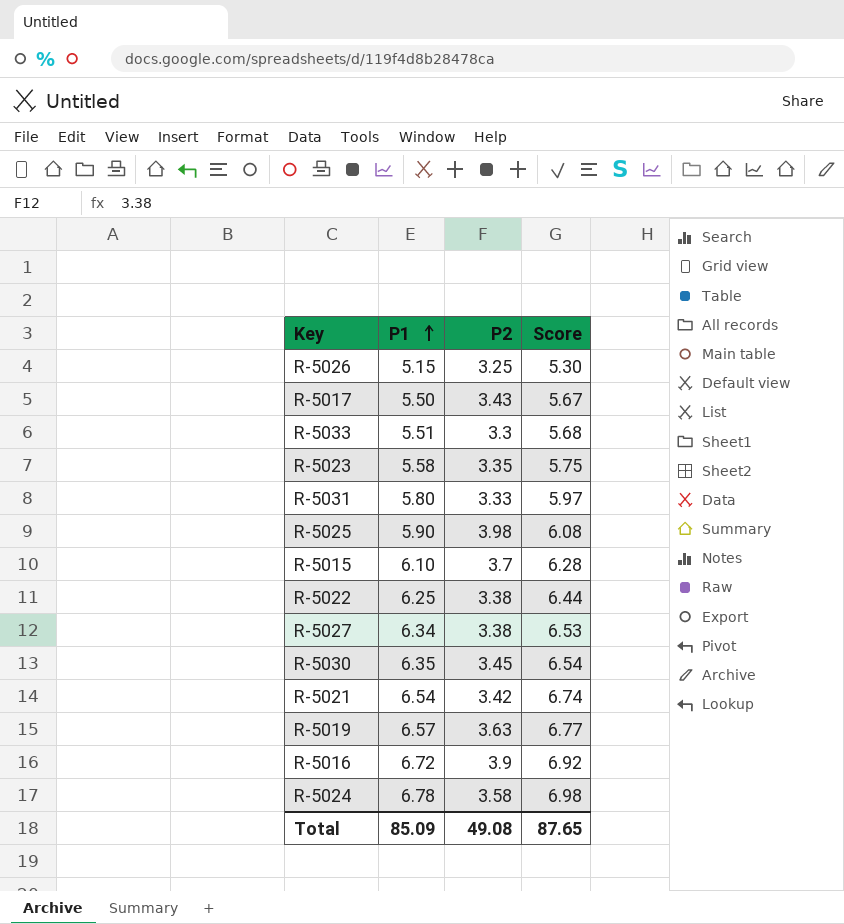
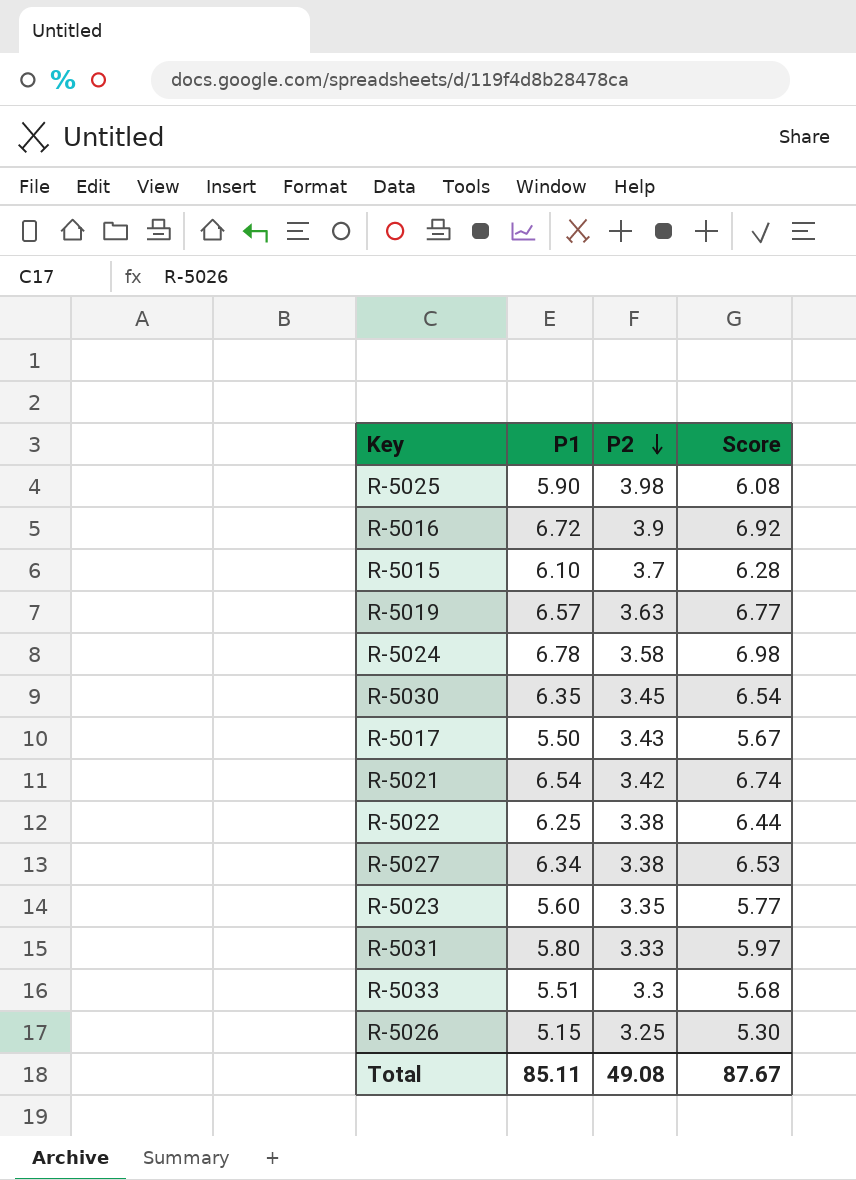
row order: P1 ascending -> P2 descending
R-5023 | P1: 5.58 -> 5.60
R-5023 | Score: 5.75 -> 5.77
Total | P1: 85.09 -> 85.11
Total | Score: 87.65 -> 87.67

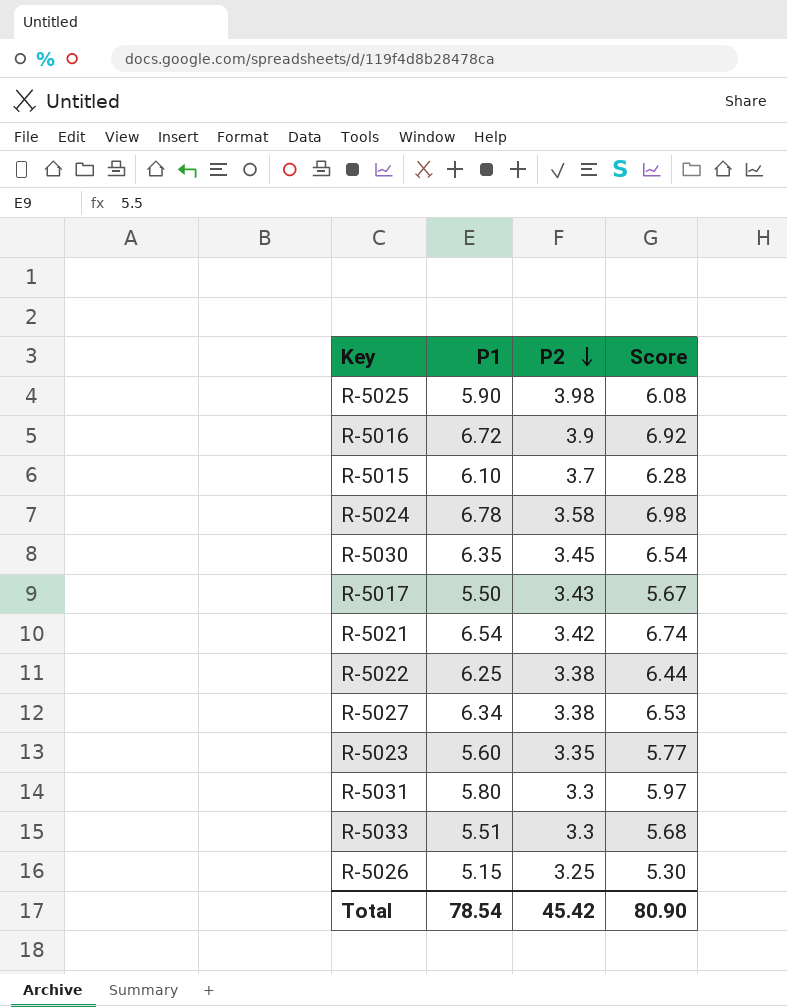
row R-5019: 6.57 | 3.63 | 6.77 -> none
R-5031 | P2: 3.33 -> 3.3
Total | P1: 85.11 -> 78.54
Total | P2: 49.08 -> 45.42
Total | Score: 87.67 -> 80.90

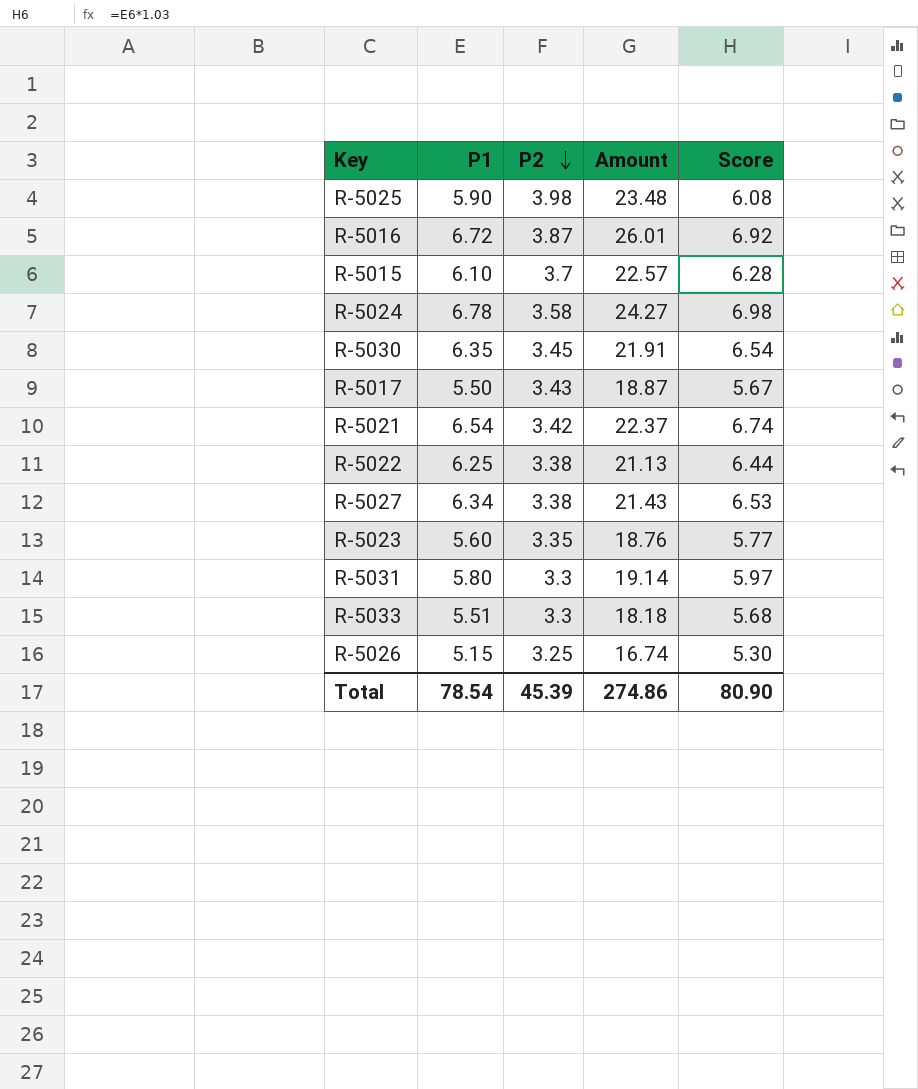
column Amount | formula: none -> [P1] * [P2]
R-5016 | P2: 3.9 -> 3.87
Total | P2: 45.42 -> 45.39

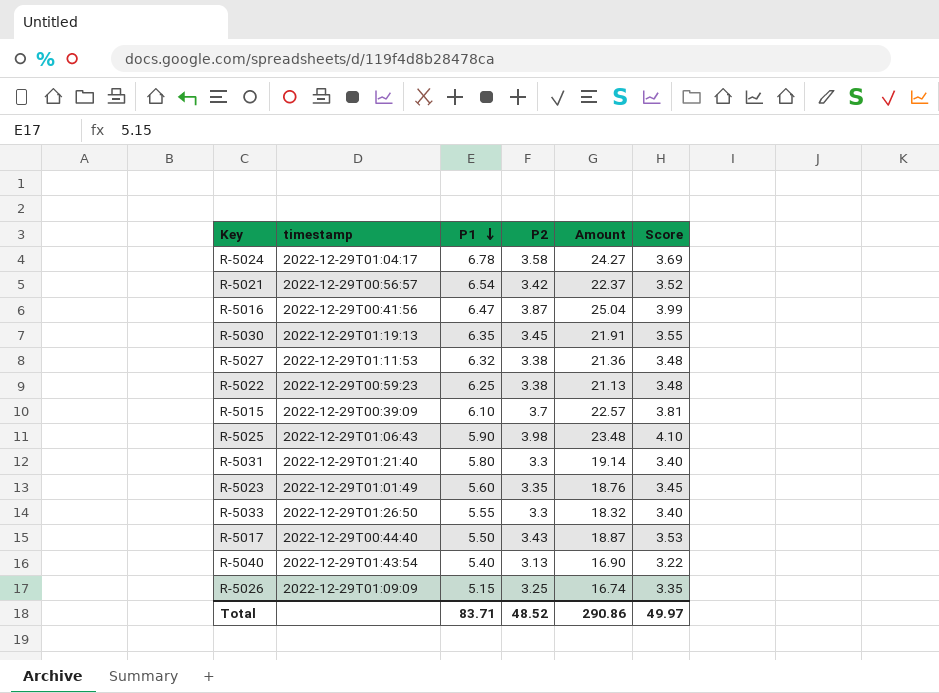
row order: P2 descending -> P1 descending
column timestamp | position: none -> 2
column Score | formula: [P1] * 1.03 -> [P2] * 1.03
R-5016 | P1: 6.72 -> 6.47
R-5016 | Amount: 26.01 -> 25.04
R-5027 | P1: 6.34 -> 6.32
R-5027 | Amount: 21.43 -> 21.36
R-5033 | P1: 5.51 -> 5.55
R-5033 | Amount: 18.18 -> 18.32
row R-5040: none -> 2022-12-29T01:43:54 | 5.40 | 3.13 | 16.90 | 3.22
Total | P1: 78.54 -> 83.71
Total | P2: 45.39 -> 48.52
Total | Amount: 274.86 -> 290.86
Total | Score: 80.90 -> 49.97

